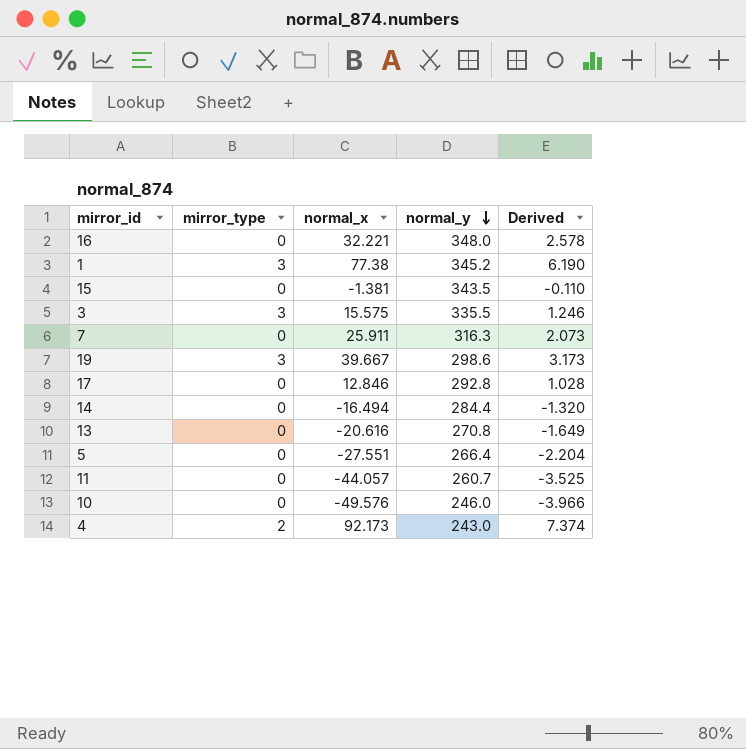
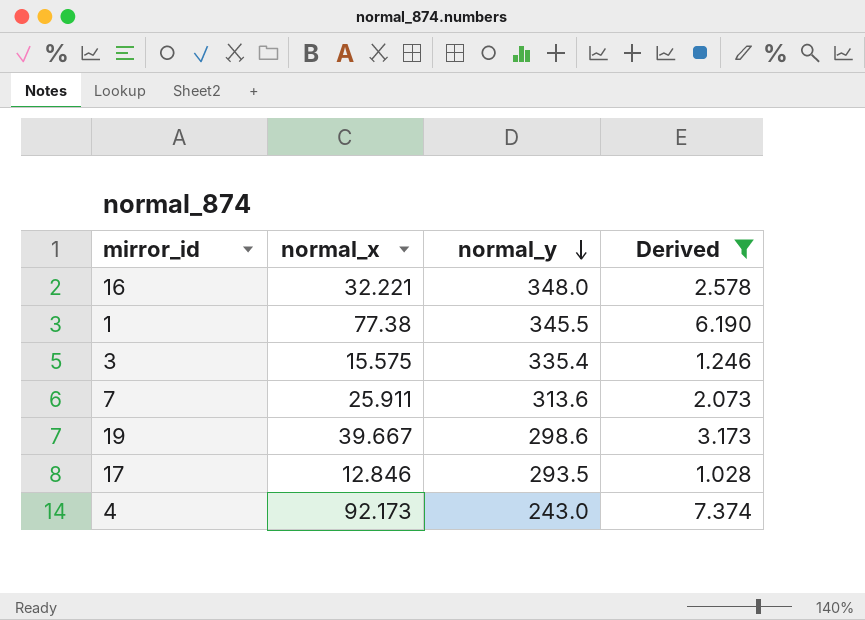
filter: none -> Derived >= 1.028
column mirror_type | position: 2 -> none
1 | normal_y: 345.2 -> 345.5
3 | normal_y: 335.5 -> 335.4
7 | normal_y: 316.3 -> 313.6
17 | normal_y: 292.8 -> 293.5

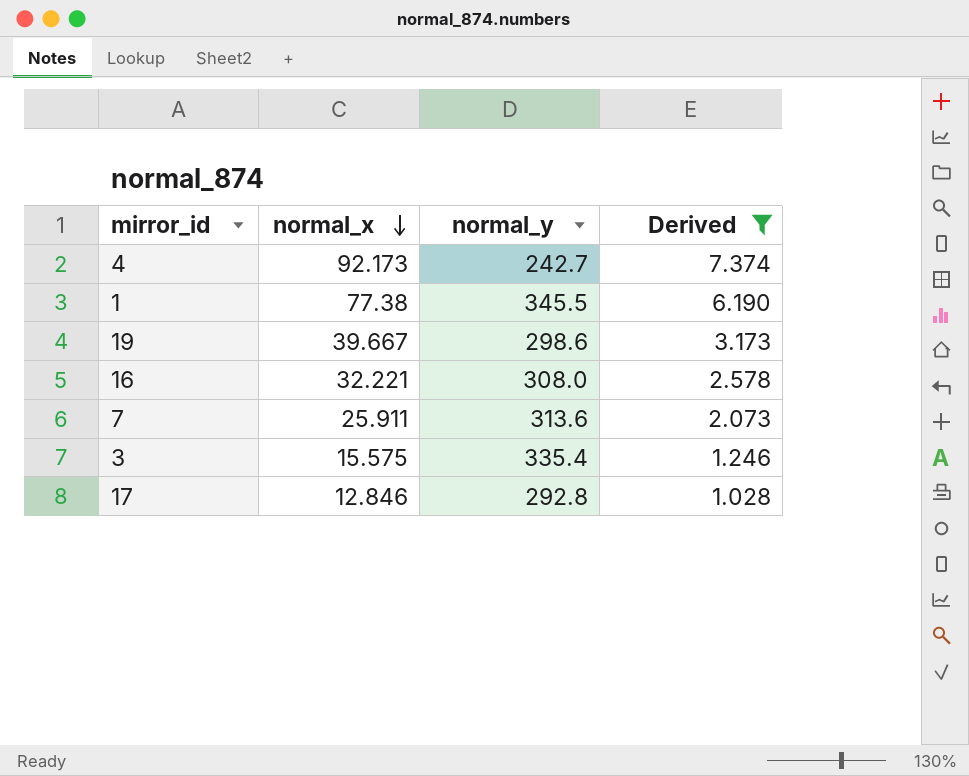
row order: normal_y descending -> normal_x descending
4 | normal_y: 243.0 -> 242.7
16 | normal_y: 348.0 -> 308.0
17 | normal_y: 293.5 -> 292.8

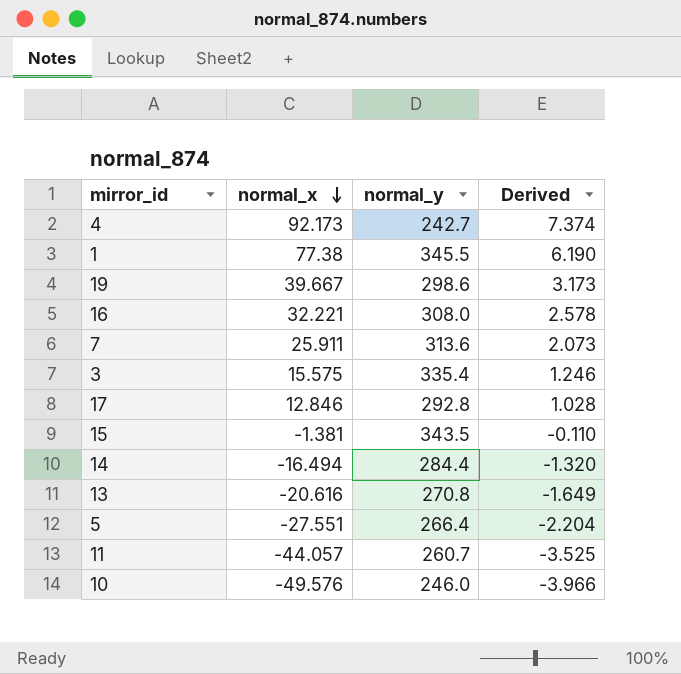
filter: Derived >= 1.028 -> none

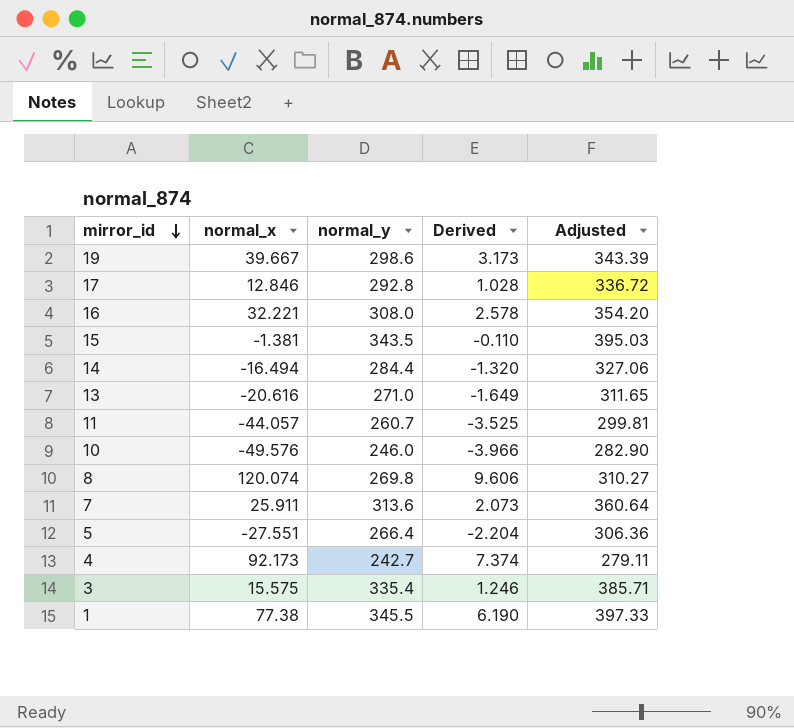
row order: normal_x descending -> mirror_id descending
column Adjusted | formula: none -> [normal_y] * 1.15
13 | normal_y: 270.8 -> 271.0
row 8: none -> 120.074 | 269.8 | 9.606 | 310.27

